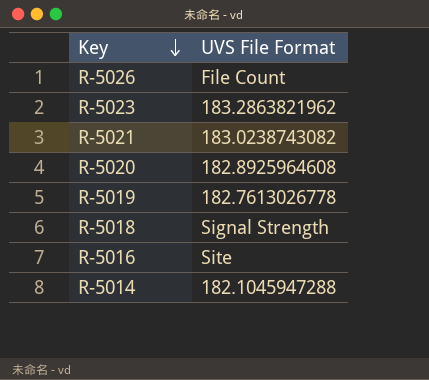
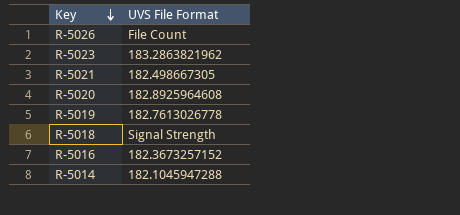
R-5021 | UVS File Format: 183.0238743082 -> 182.498667305
R-5016 | UVS File Format: Site -> 182.3673257152

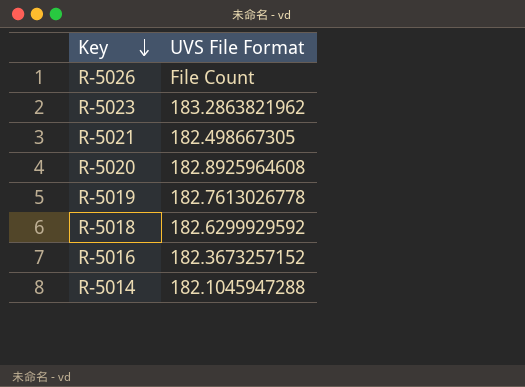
R-5018 | UVS File Format: Signal Strength -> 182.6299929592

